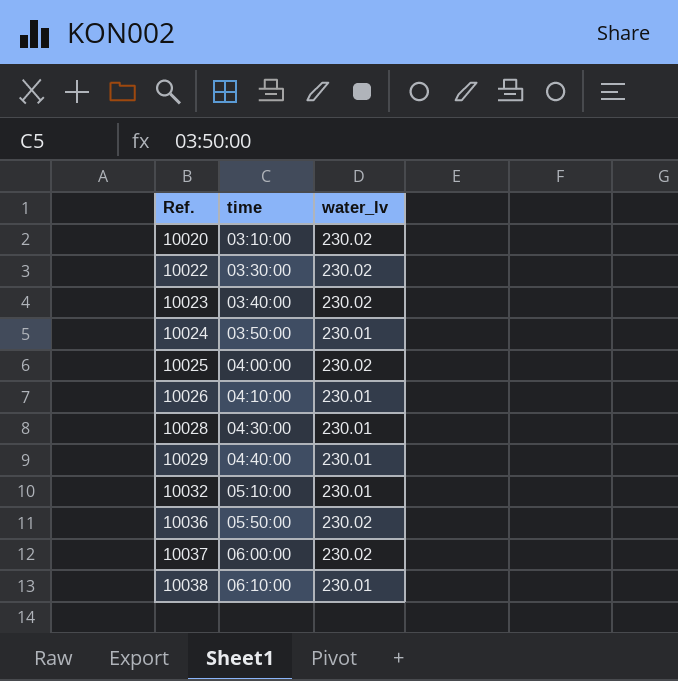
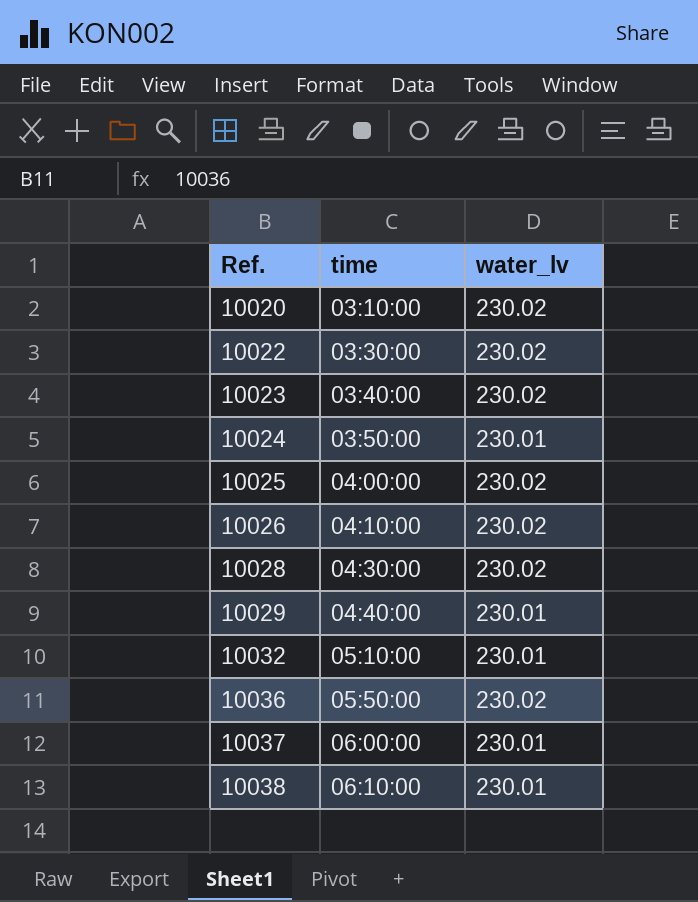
10026 | water_lv: 230.01 -> 230.02
10028 | water_lv: 230.01 -> 230.02
10037 | water_lv: 230.02 -> 230.01

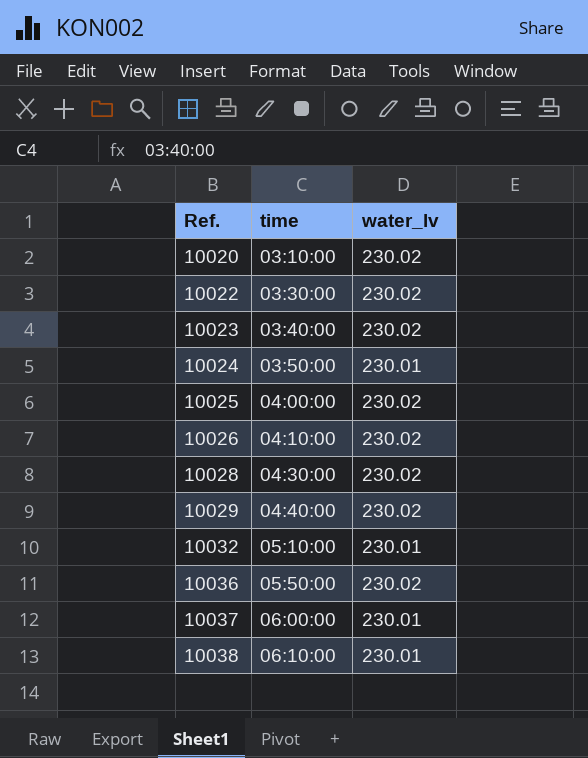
10029 | water_lv: 230.01 -> 230.02

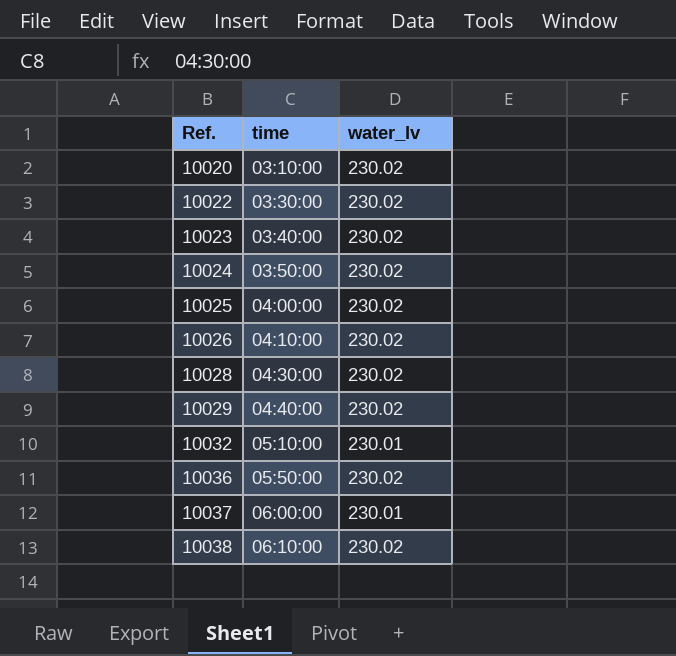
10024 | water_lv: 230.01 -> 230.02
10038 | water_lv: 230.01 -> 230.02

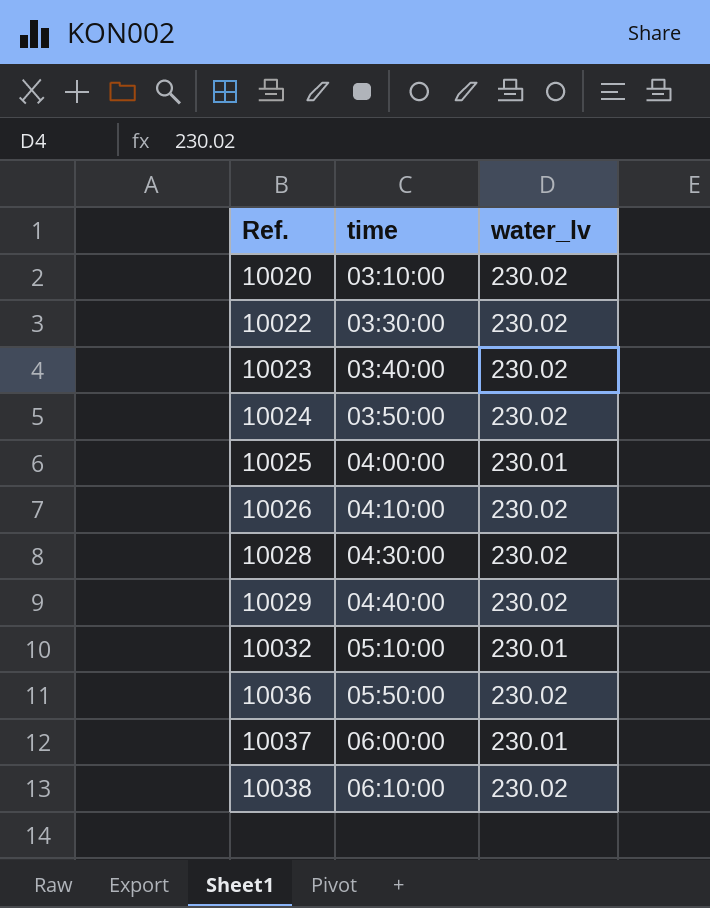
10025 | water_lv: 230.02 -> 230.01

